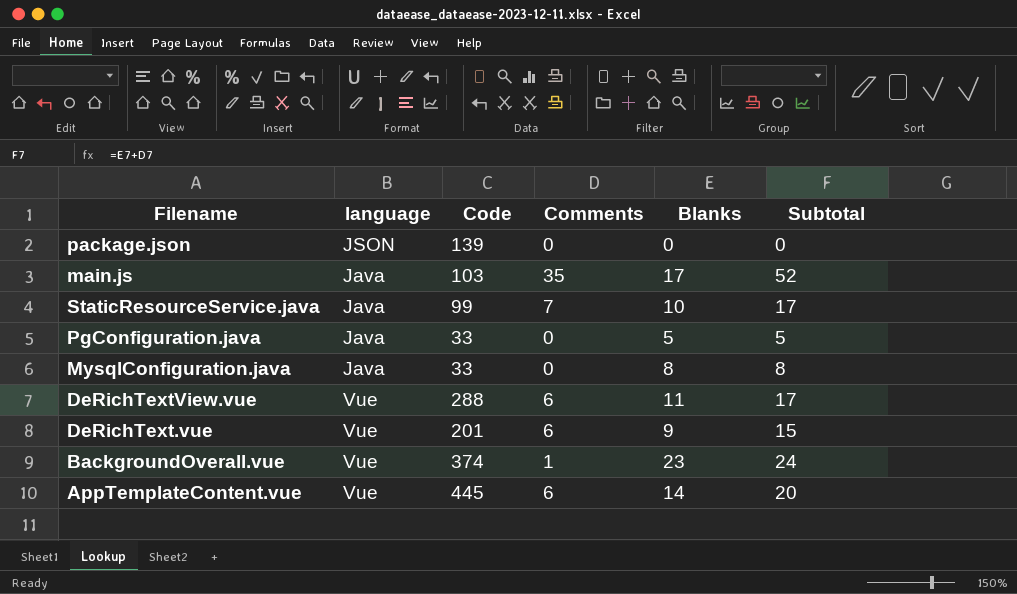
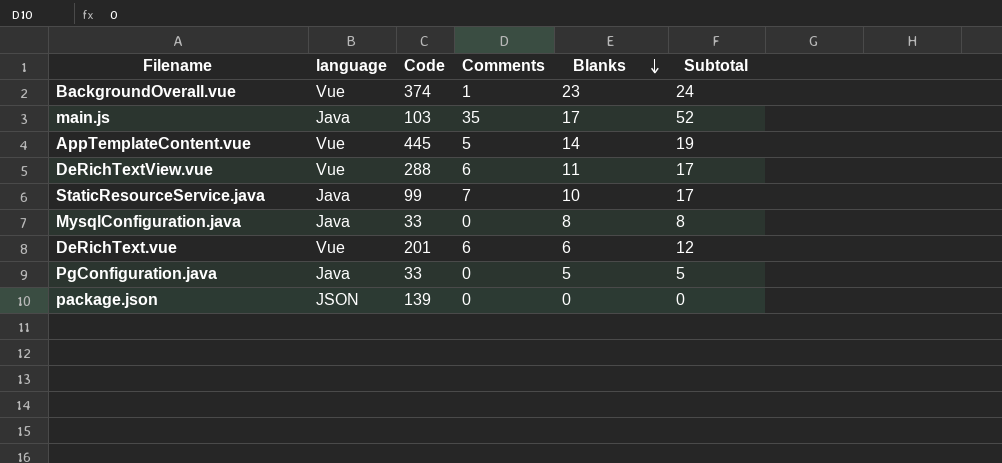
row order: none -> Blanks descending
AppTemplateContent.vue | Comments: 6 -> 5
AppTemplateContent.vue | Subtotal: 20 -> 19
DeRichText.vue | Blanks: 9 -> 6
DeRichText.vue | Subtotal: 15 -> 12

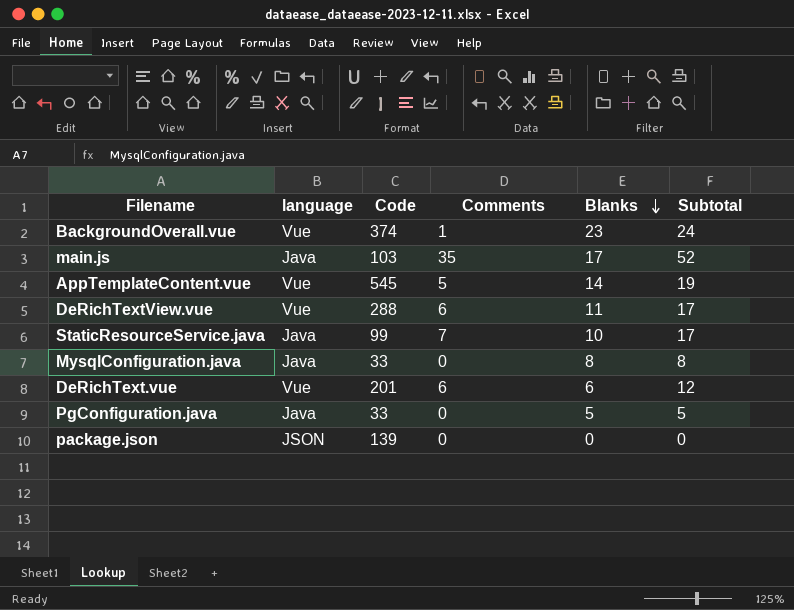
AppTemplateContent.vue | Code: 445 -> 545

